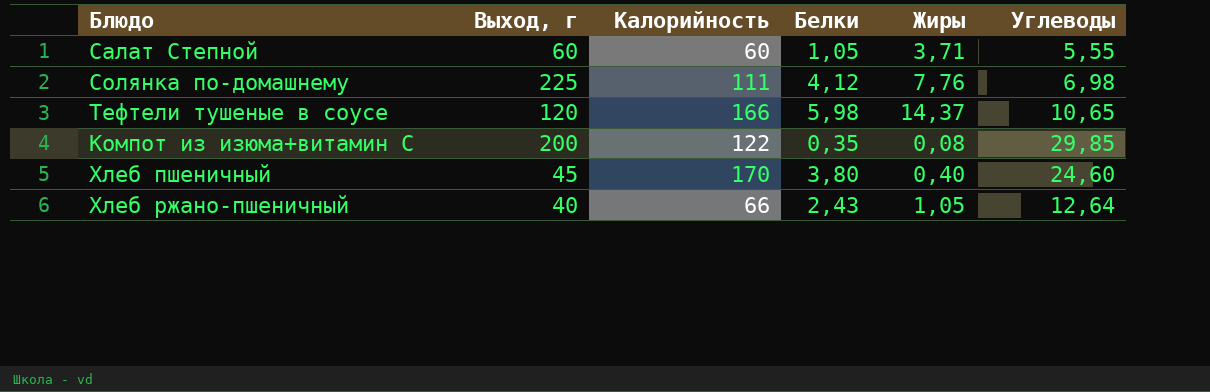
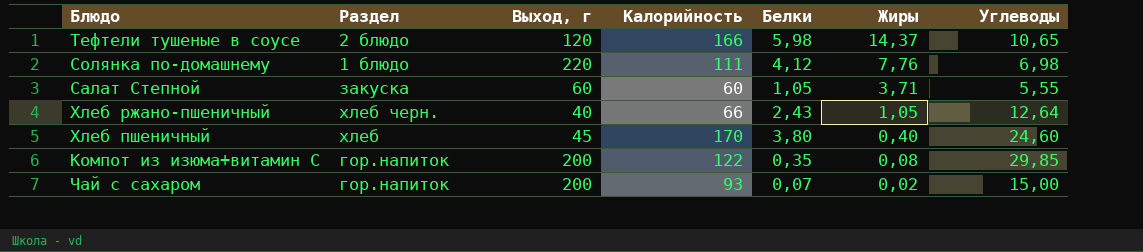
row order: none -> Жиры descending
column Раздел | position: none -> 2
Солянка по-домашнему | Выход, г: 225 -> 220
row Чай с сахаром: none -> гор.напиток | 200 | 93 | 0,07 | 0,02 | 15,00

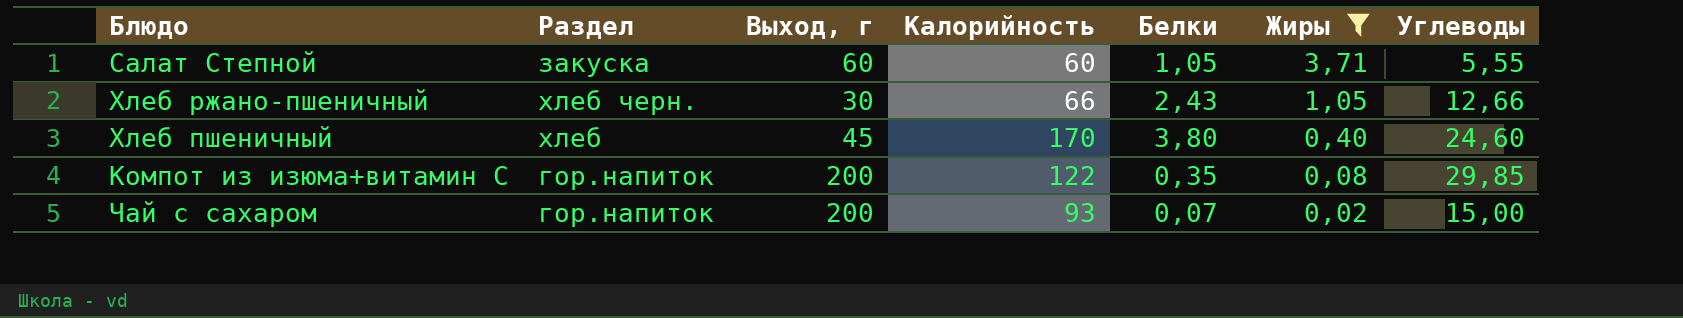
filter: none -> Жиры <= 3,71
Хлеб ржано-пшеничный | Выход, г: 40 -> 30
Хлеб ржано-пшеничный | Углеводы: 12,64 -> 12,66

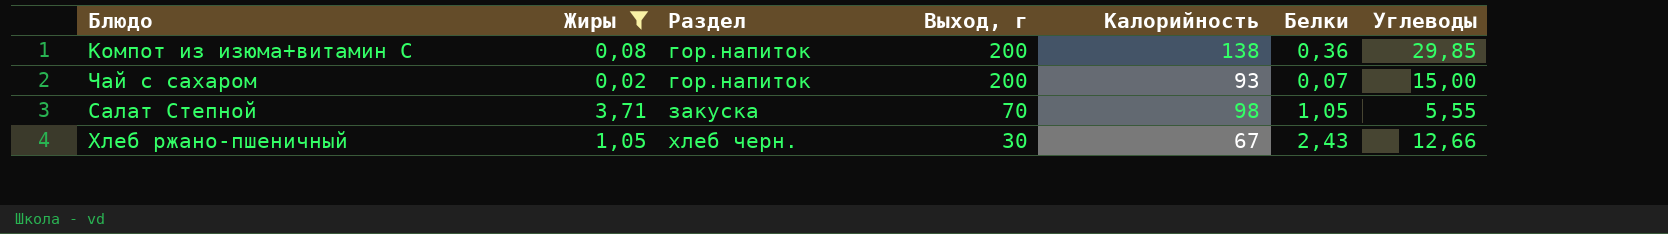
row order: Жиры descending -> Раздел ascending
column Жиры | position: 6 -> 2
row Хлеб пшеничный: хлеб | 45 | 170 | 3,80 | 0,40 | 24,60 -> none
Компот из изюма+витамин С | Калорийность: 122 -> 138
Компот из изюма+витамин С | Белки: 0,35 -> 0,36
Салат Степной | Выход, г: 60 -> 70
Салат Степной | Калорийность: 60 -> 98
Хлеб ржано-пшеничный | Калорийность: 66 -> 67

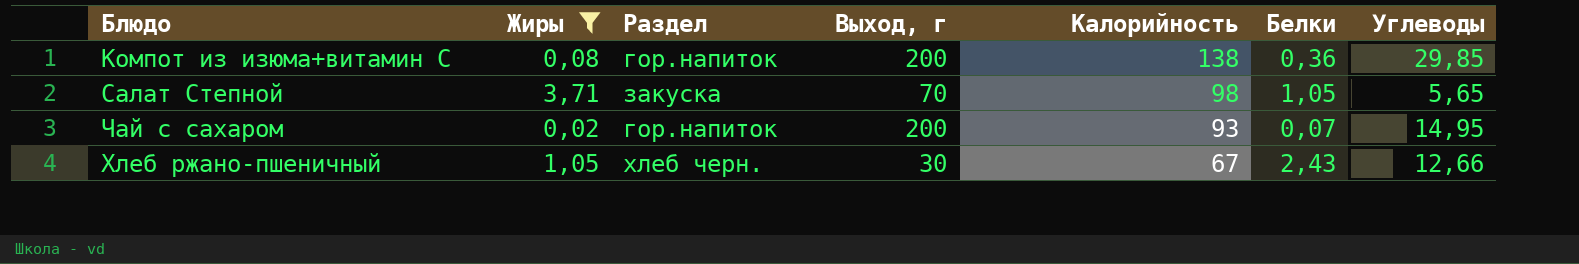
row order: Раздел ascending -> Калорийность descending
Салат Степной | Углеводы: 5,55 -> 5,65
Чай с сахаром | Углеводы: 15,00 -> 14,95

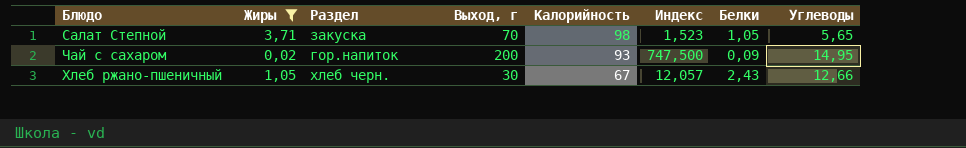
column Индекс | formula: none -> [Углеводы] / [Жиры]
row Компот из изюма+витамин С: 0,08 | гор.напиток | 200 | 138 | 0,36 | 29,85 -> none
Чай с сахаром | Белки: 0,07 -> 0,09

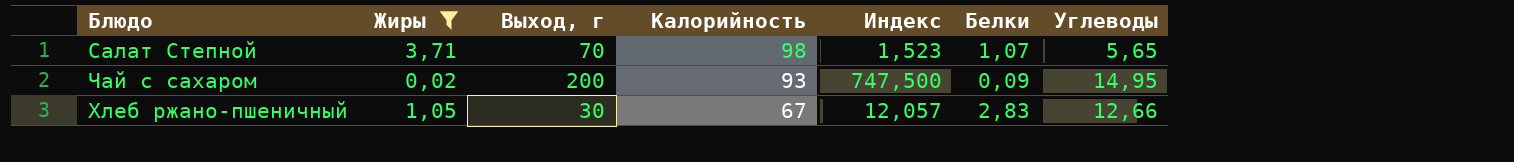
column Раздел | position: 3 -> none
Салат Степной | Белки: 1,05 -> 1,07
Хлеб ржано-пшеничный | Белки: 2,43 -> 2,83

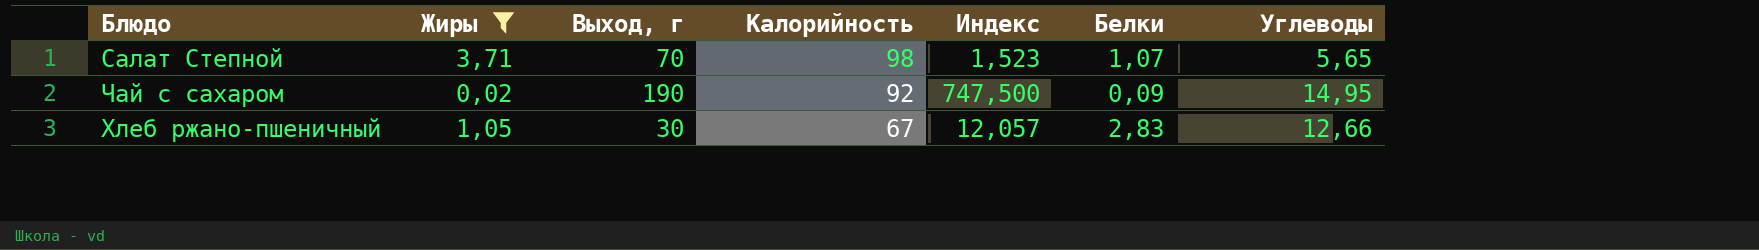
Чай с сахаром | Выход, г: 200 -> 190
Чай с сахаром | Калорийность: 93 -> 92

